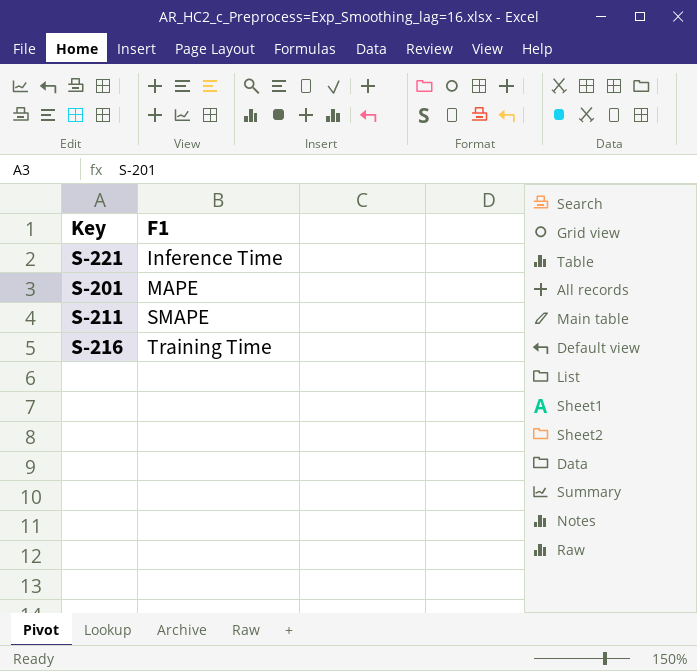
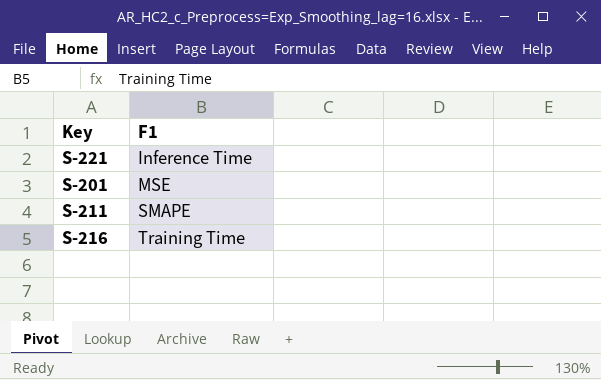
S-201 | F1: MAPE -> MSE

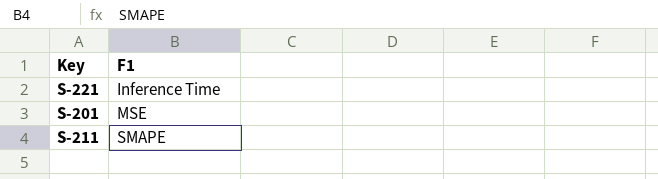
row S-216: Training Time -> none

